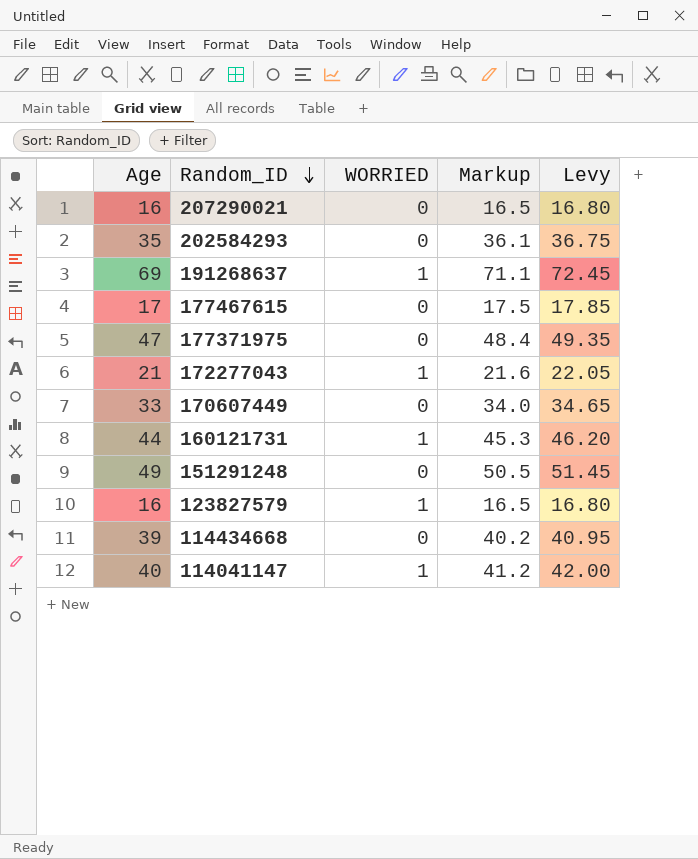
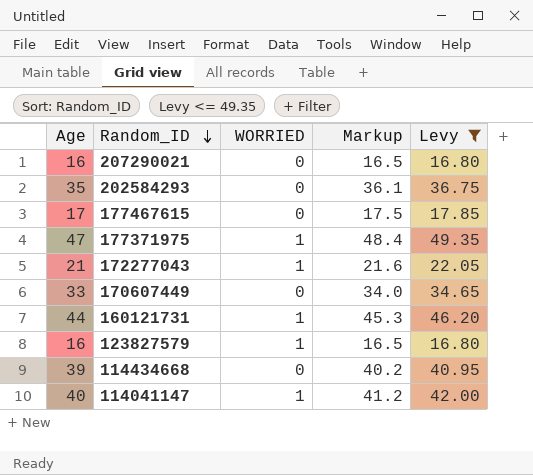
filter: none -> Levy <= 49.35
177371975 | WORRIED: 0 -> 1

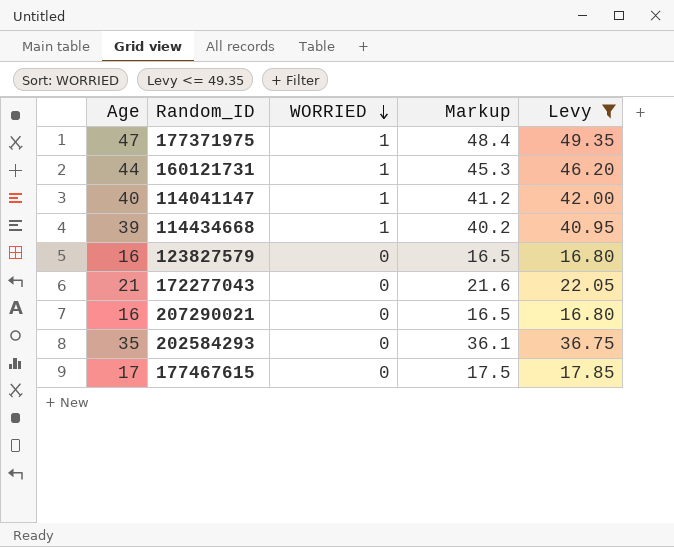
row order: Random_ID descending -> WORRIED descending
row 170607449: 33 | 0 | 34.0 | 34.65 -> none
114434668 | WORRIED: 0 -> 1
123827579 | WORRIED: 1 -> 0
172277043 | WORRIED: 1 -> 0

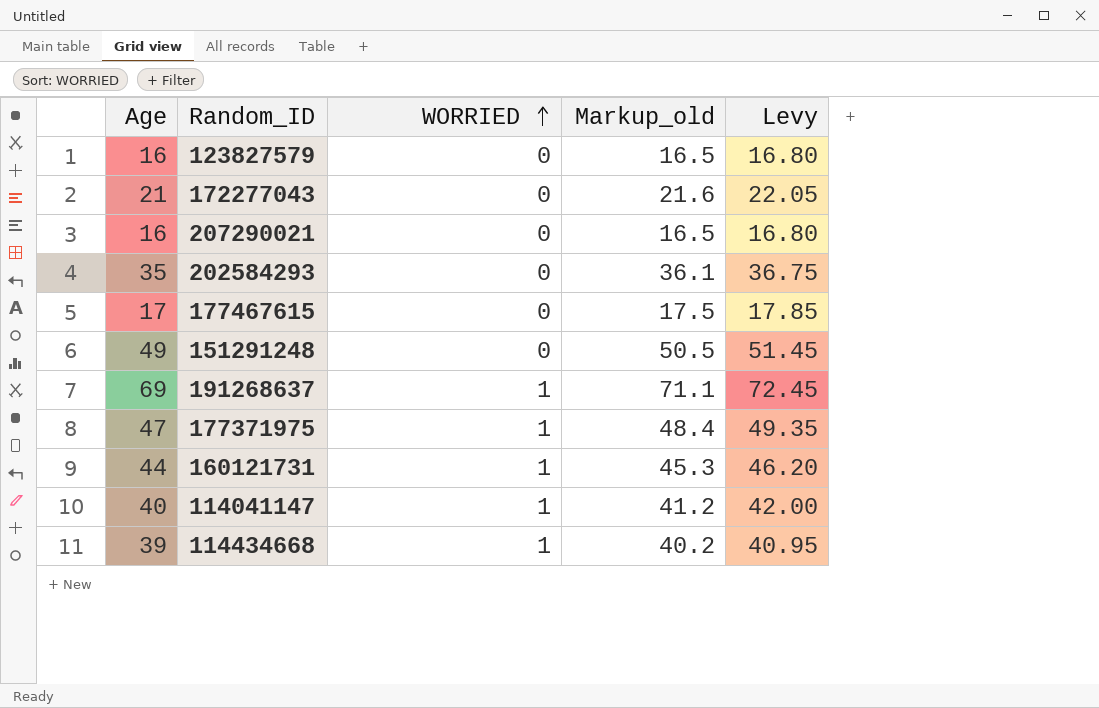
filter: Levy <= 49.35 -> none
row order: WORRIED descending -> WORRIED ascending
column name: Markup -> Markup_old

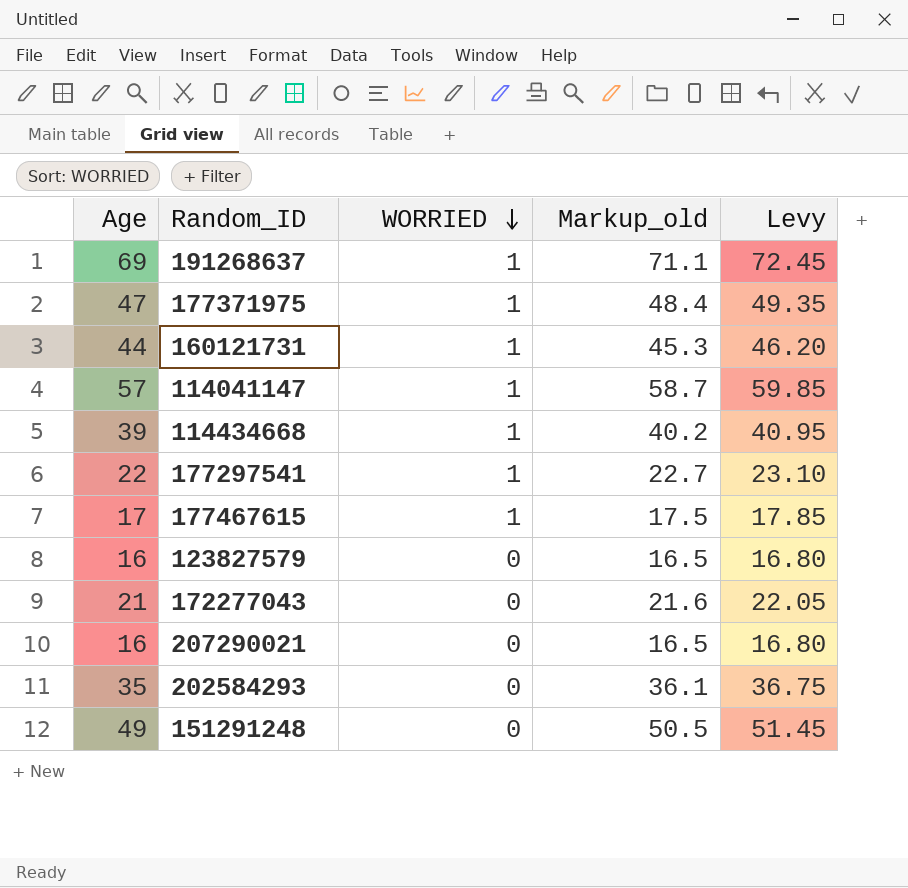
row order: WORRIED ascending -> WORRIED descending
114041147 | Age: 40 -> 57
114041147 | Markup_old: 41.2 -> 58.7
114041147 | Levy: 42.00 -> 59.85
row 177297541: none -> 22 | 1 | 22.7 | 23.10
177467615 | WORRIED: 0 -> 1

